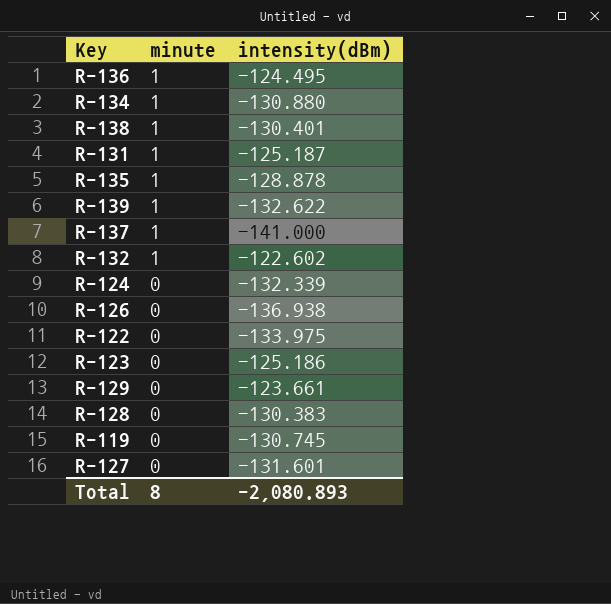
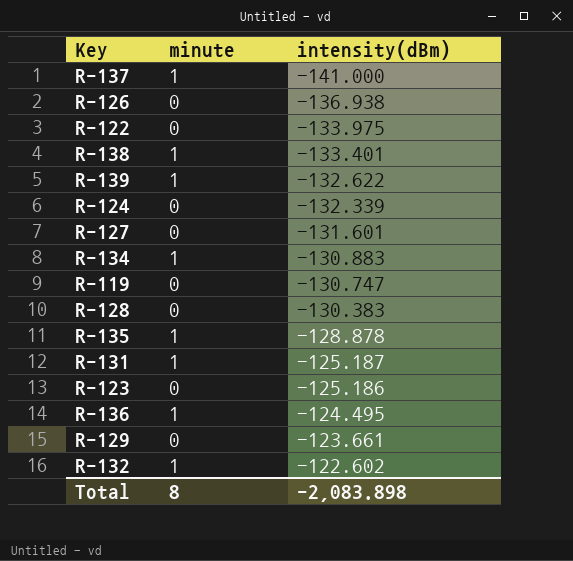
row order: minute descending -> intensity(dBm) ascending
R-138 | intensity(dBm): -130.401 -> -133.401
R-134 | intensity(dBm): -130.880 -> -130.883
R-119 | intensity(dBm): -130.745 -> -130.747
Total | intensity(dBm): -2,080.893 -> -2,083.898

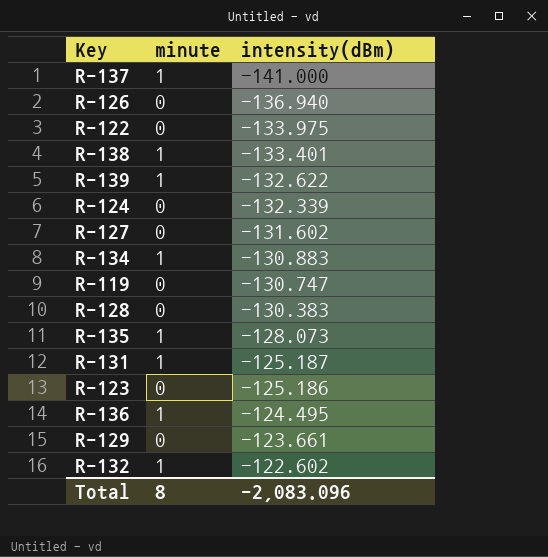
R-126 | intensity(dBm): -136.938 -> -136.940
R-127 | intensity(dBm): -131.601 -> -131.602
R-135 | intensity(dBm): -128.878 -> -128.073
Total | intensity(dBm): -2,083.898 -> -2,083.096

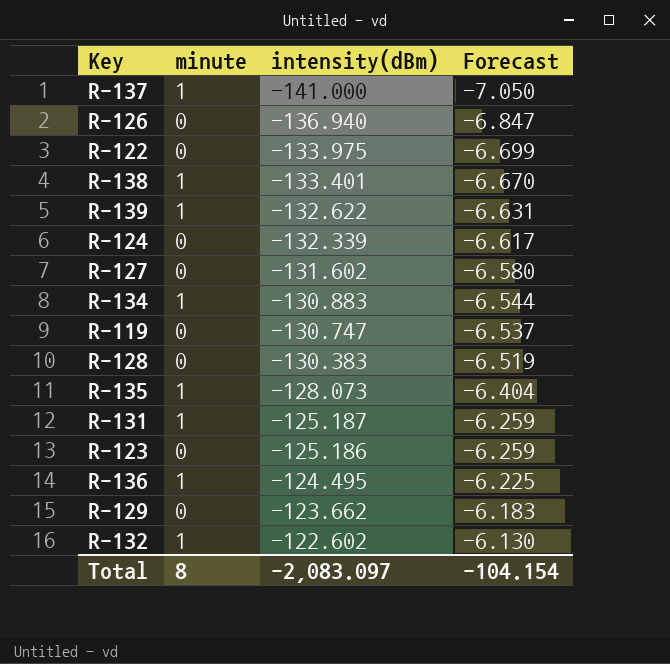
column Forecast | formula: none -> [intensity(dBm)] * 0.05
R-129 | intensity(dBm): -123.661 -> -123.662
Total | intensity(dBm): -2,083.096 -> -2,083.097

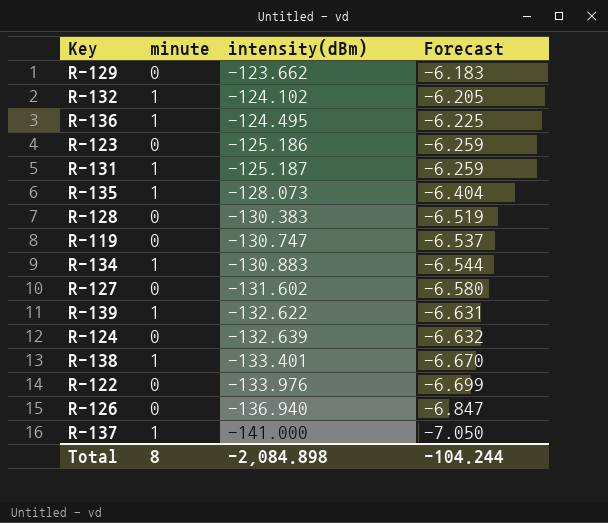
row order: intensity(dBm) ascending -> intensity(dBm) descending
R-132 | intensity(dBm): -122.602 -> -124.102
R-132 | Forecast: -6.130 -> -6.205
R-124 | intensity(dBm): -132.339 -> -132.639
R-124 | Forecast: -6.617 -> -6.632
R-122 | intensity(dBm): -133.975 -> -133.976
Total | intensity(dBm): -2,083.097 -> -2,084.898
Total | Forecast: -104.154 -> -104.244

